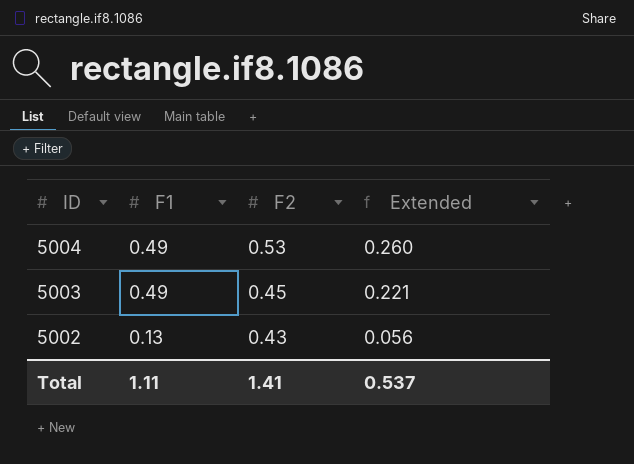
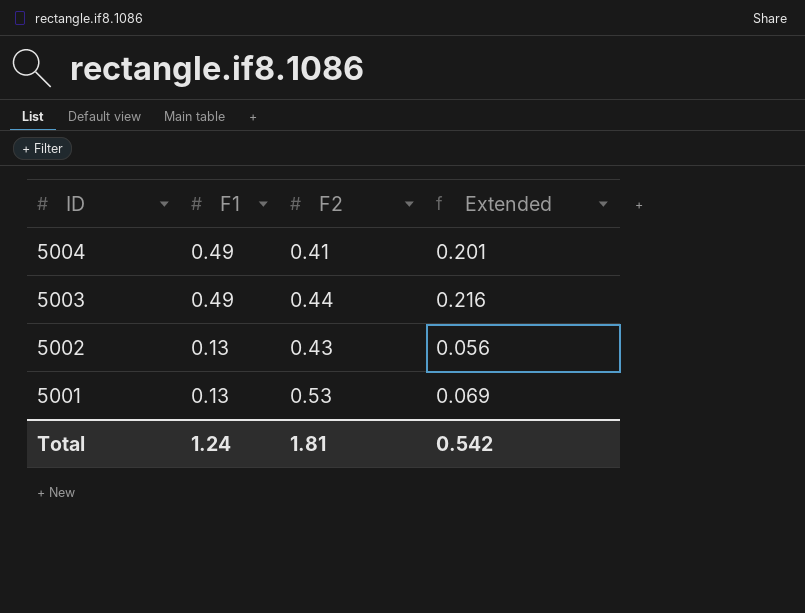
5004 | F2: 0.53 -> 0.41
5004 | Extended: 0.260 -> 0.201
5003 | F2: 0.45 -> 0.44
5003 | Extended: 0.221 -> 0.216
row 5001: none -> 0.13 | 0.53 | 0.069
Total | F1: 1.11 -> 1.24
Total | F2: 1.41 -> 1.81
Total | Extended: 0.537 -> 0.542

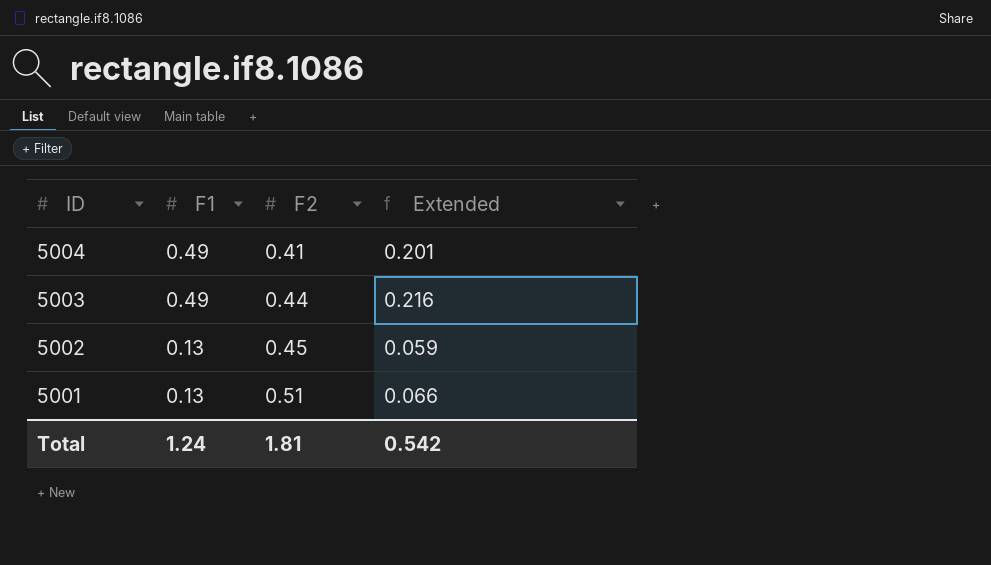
5002 | F2: 0.43 -> 0.45
5002 | Extended: 0.056 -> 0.059
5001 | F2: 0.53 -> 0.51
5001 | Extended: 0.069 -> 0.066

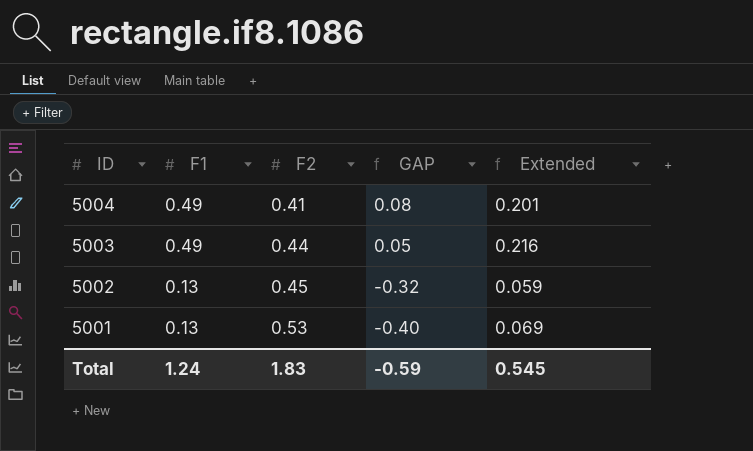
column GAP | formula: none -> [F1] - [F2]
5001 | F2: 0.51 -> 0.53
5001 | Extended: 0.066 -> 0.069
Total | F2: 1.81 -> 1.83
Total | Extended: 0.542 -> 0.545

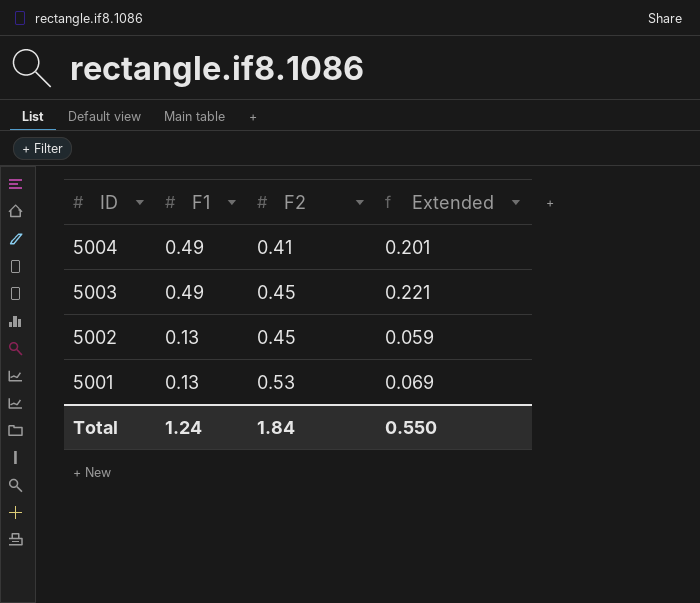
column GAP | formula: [F1] - [F2] -> none
5003 | F2: 0.44 -> 0.45
5003 | Extended: 0.216 -> 0.221
Total | F2: 1.83 -> 1.84
Total | Extended: 0.545 -> 0.550

